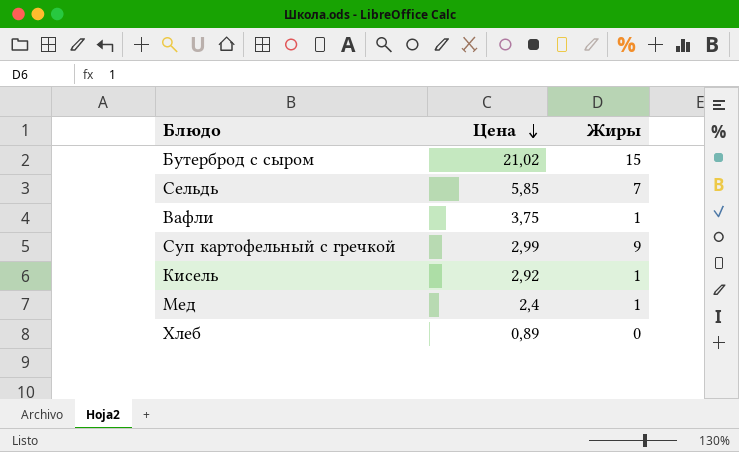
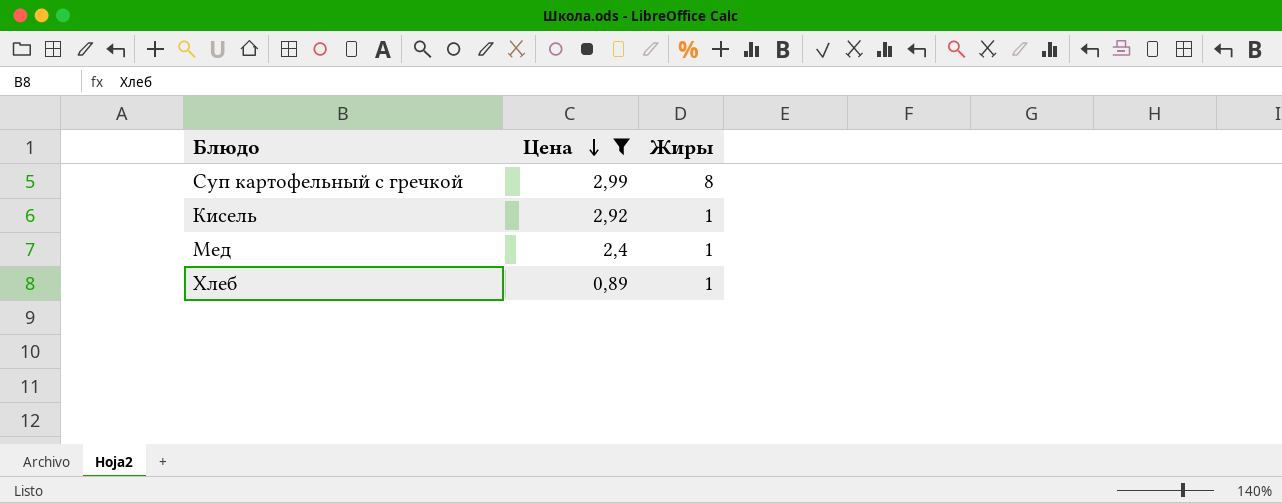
filter: none -> Цена <= 2,99
Суп картофельный с гречкой | Жиры: 9 -> 8
Хлеб | Жиры: 0 -> 1

